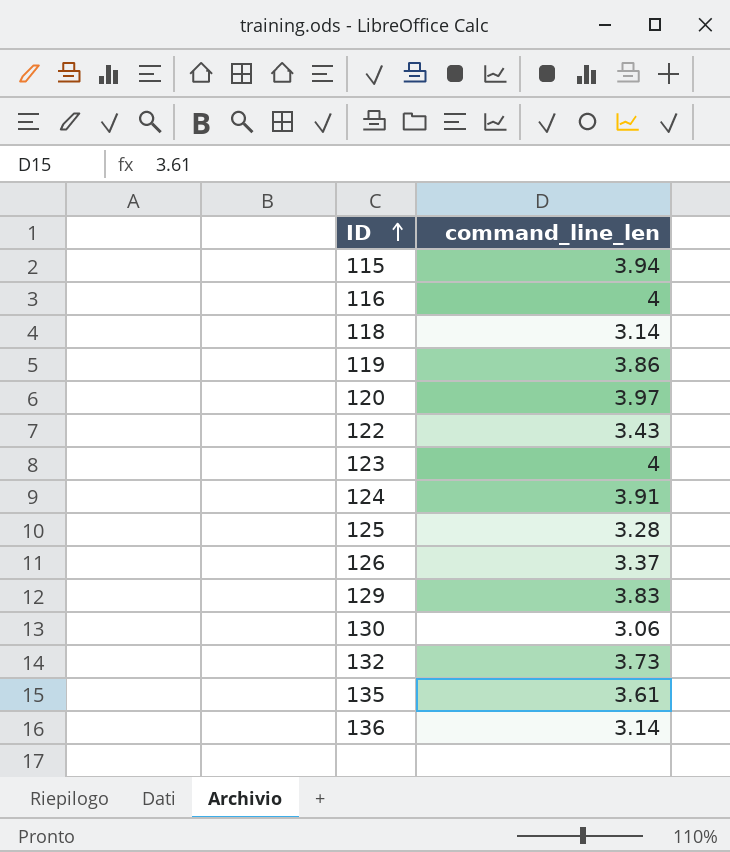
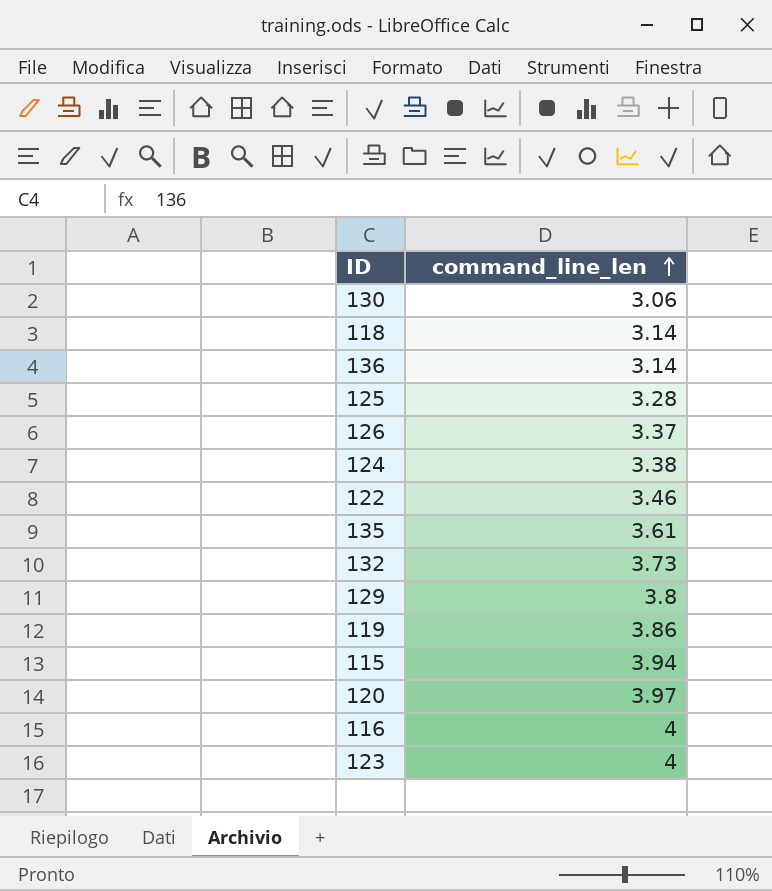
row order: ID ascending -> command_line_len ascending
124 | command_line_len: 3.91 -> 3.38
122 | command_line_len: 3.43 -> 3.46
129 | command_line_len: 3.83 -> 3.8

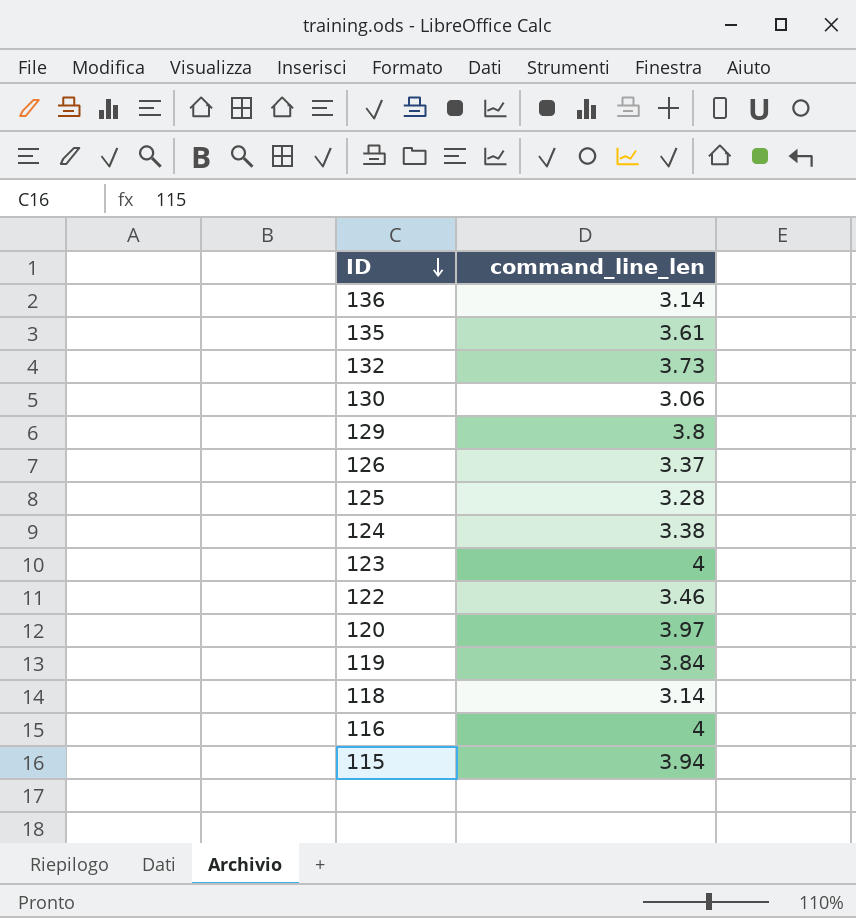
row order: command_line_len ascending -> ID descending
119 | command_line_len: 3.86 -> 3.84

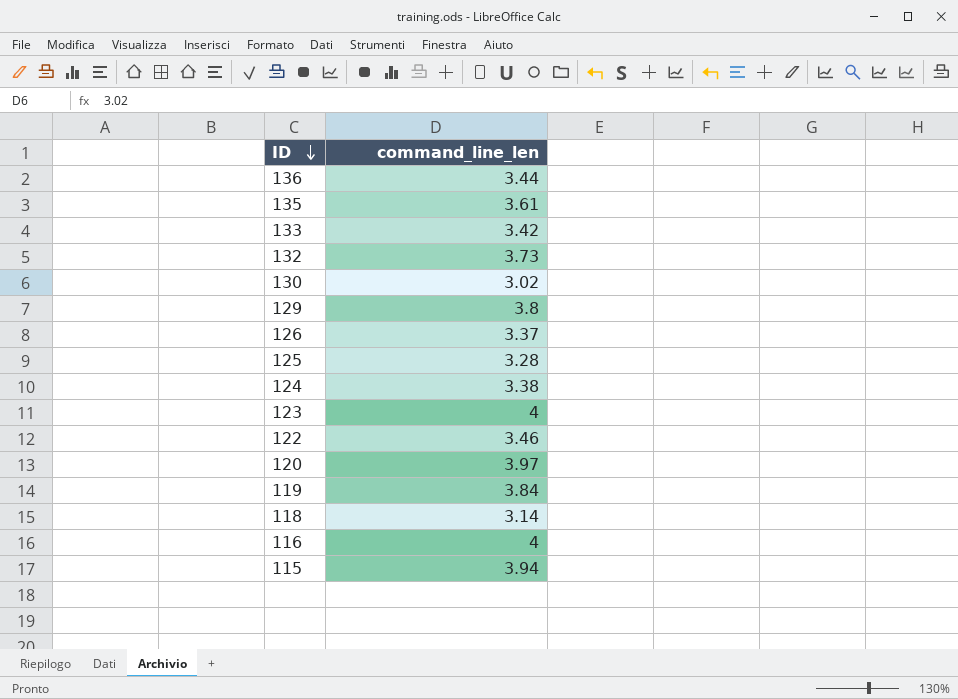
136 | command_line_len: 3.14 -> 3.44
row 133: none -> 3.42
130 | command_line_len: 3.06 -> 3.02

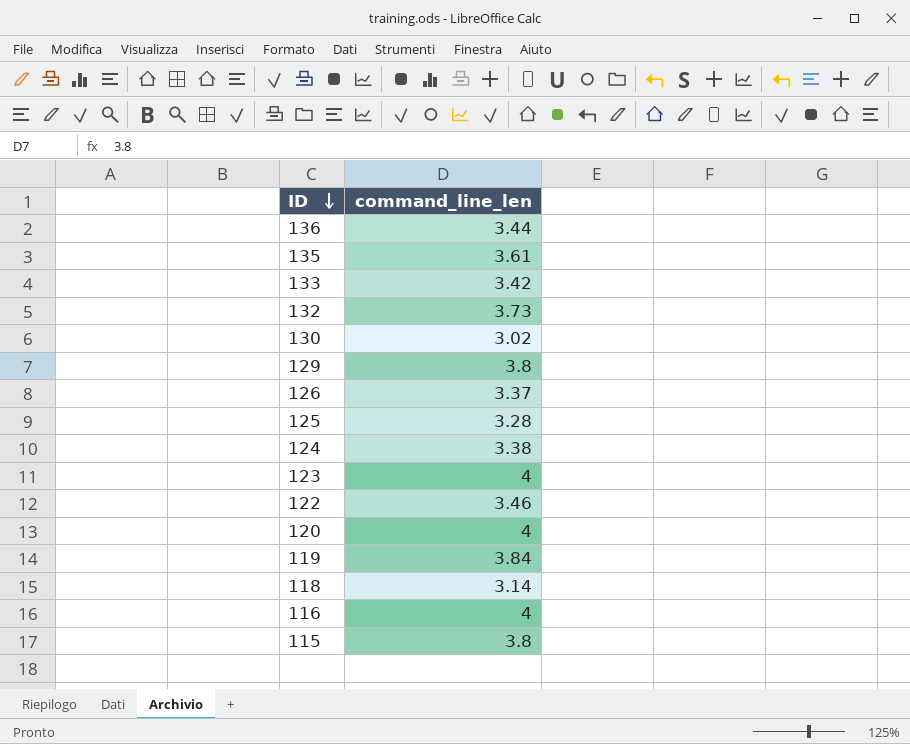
120 | command_line_len: 3.97 -> 4
115 | command_line_len: 3.94 -> 3.8

